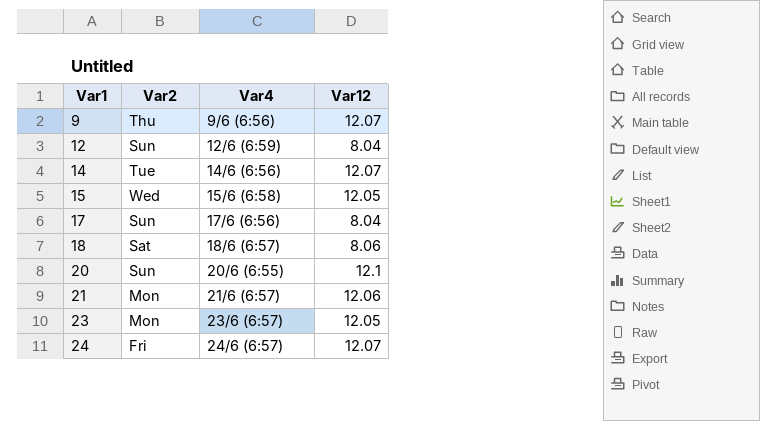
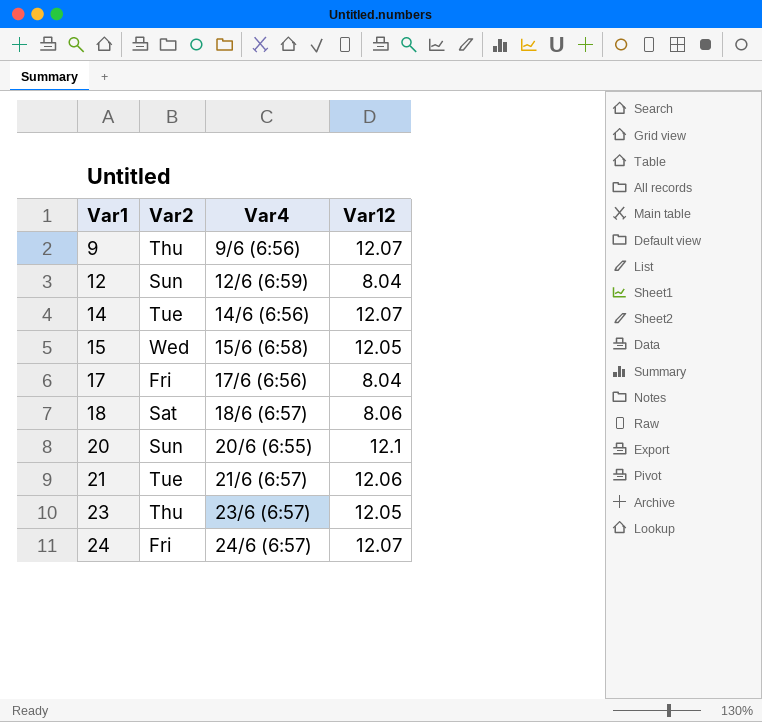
17 | Var2: Sun -> Fri
21 | Var2: Mon -> Tue
23 | Var2: Mon -> Thu

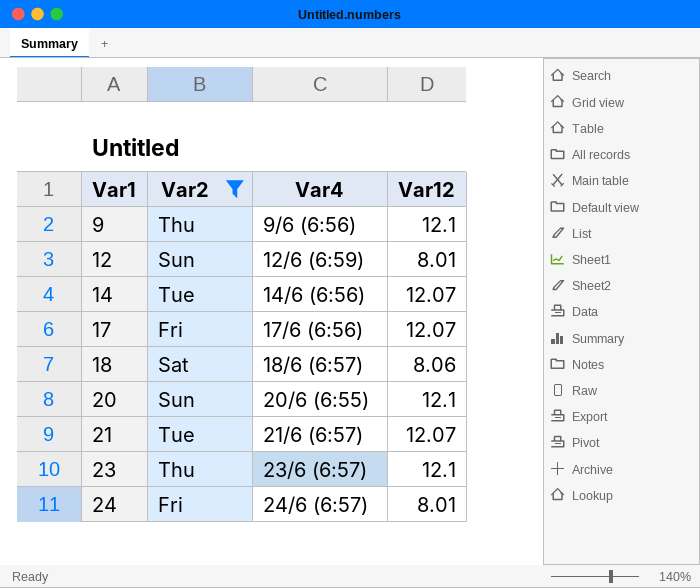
filter: none -> Var2 != Wed
9 | Var12: 12.07 -> 12.1
12 | Var12: 8.04 -> 8.01
17 | Var12: 8.04 -> 12.07
21 | Var12: 12.06 -> 12.07
23 | Var12: 12.05 -> 12.1
24 | Var12: 12.07 -> 8.01

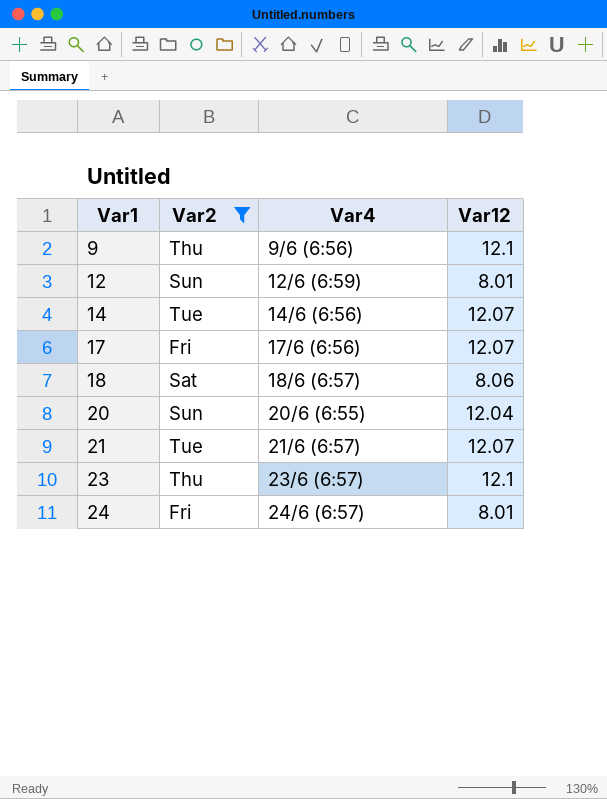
20 | Var12: 12.1 -> 12.04

